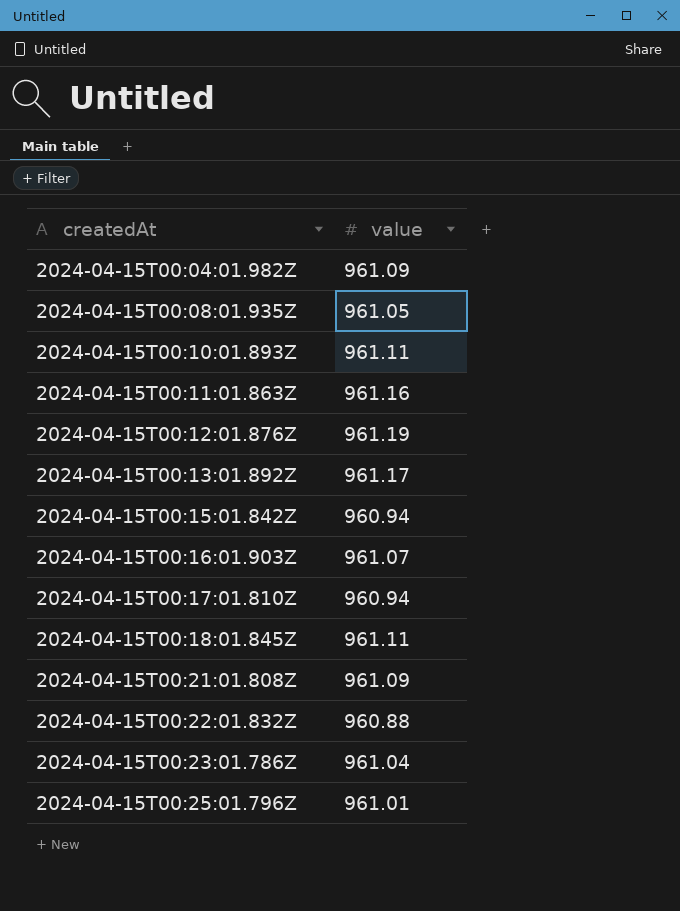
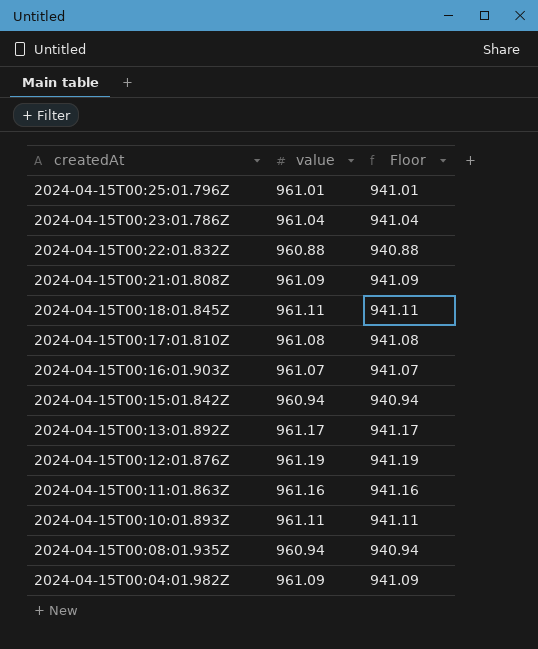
row order: createdAt ascending -> createdAt descending
column Floor | formula: none -> [value] - 20
2024-04-15T00:17:01.810Z | value: 960.94 -> 961.08
2024-04-15T00:08:01.935Z | value: 961.05 -> 960.94

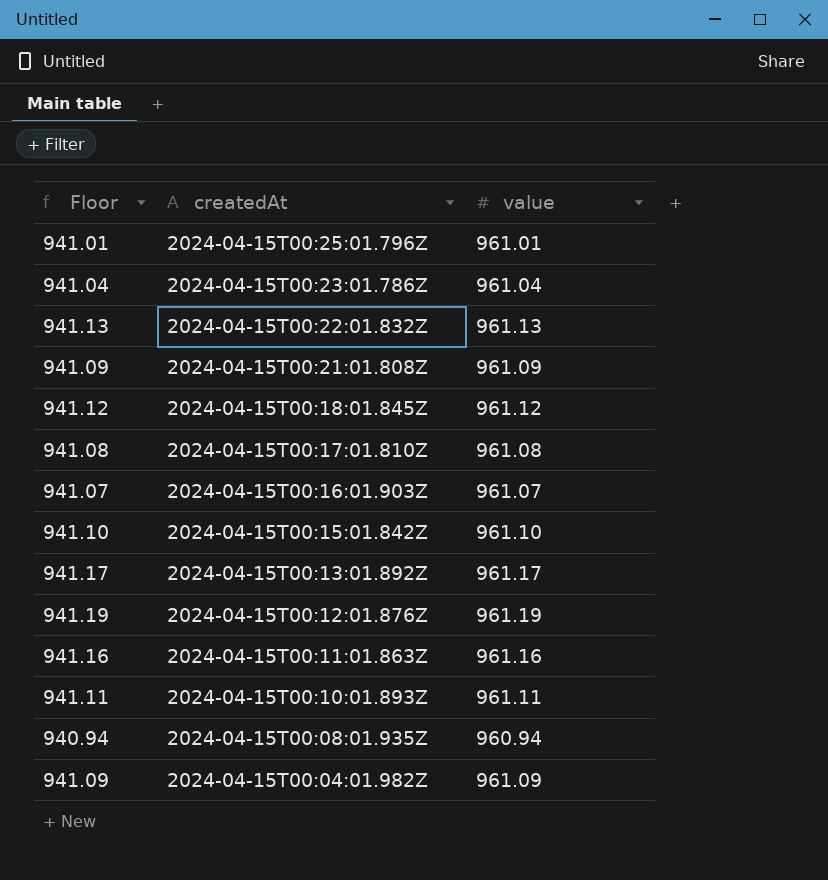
column Floor | position: 3 -> 1
2024-04-15T00:22:01.832Z | Floor: 940.88 -> 941.13
2024-04-15T00:22:01.832Z | value: 960.88 -> 961.13
2024-04-15T00:18:01.845Z | Floor: 941.11 -> 941.12
2024-04-15T00:18:01.845Z | value: 961.11 -> 961.12
2024-04-15T00:15:01.842Z | Floor: 940.94 -> 941.10
2024-04-15T00:15:01.842Z | value: 960.94 -> 961.10

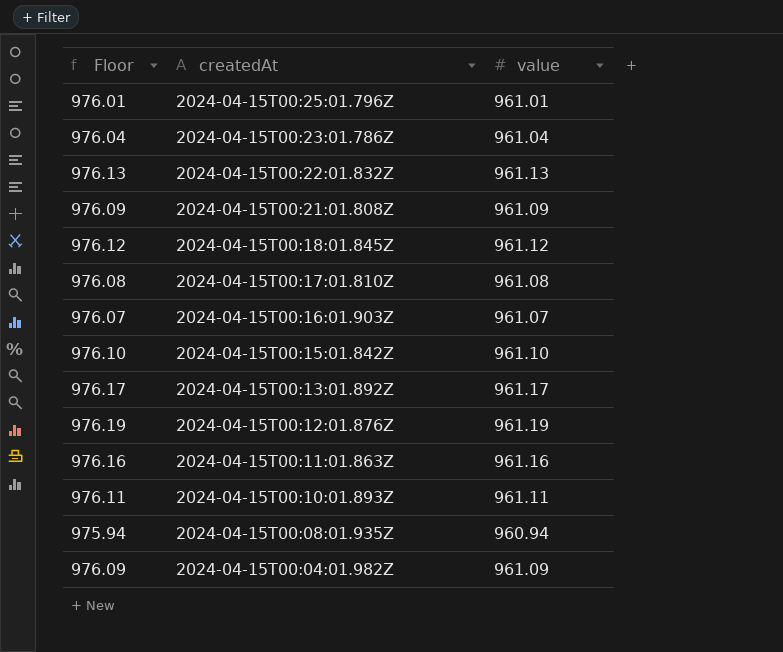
column Floor | formula: [value] - 20 -> [value] + 15

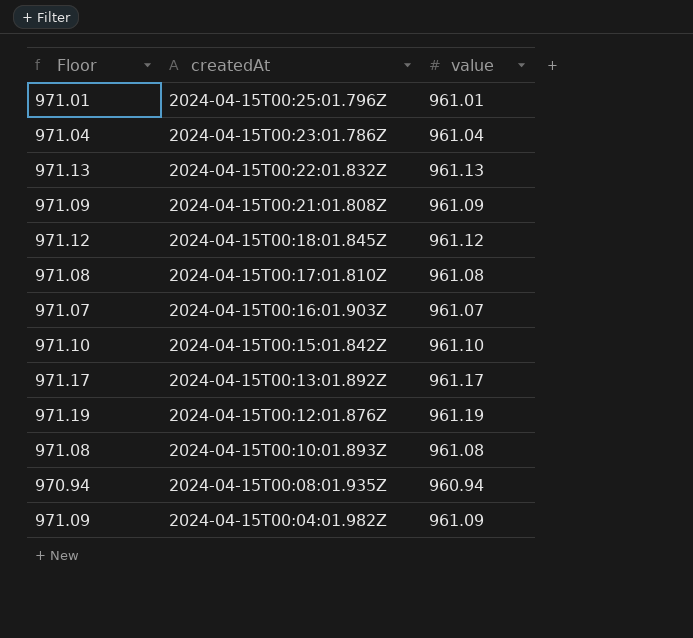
column Floor | formula: [value] + 15 -> [value] + 10
row 2024-04-15T00:11:01.863Z: 976.16 | 961.16 -> none
2024-04-15T00:10:01.893Z | value: 961.11 -> 961.08

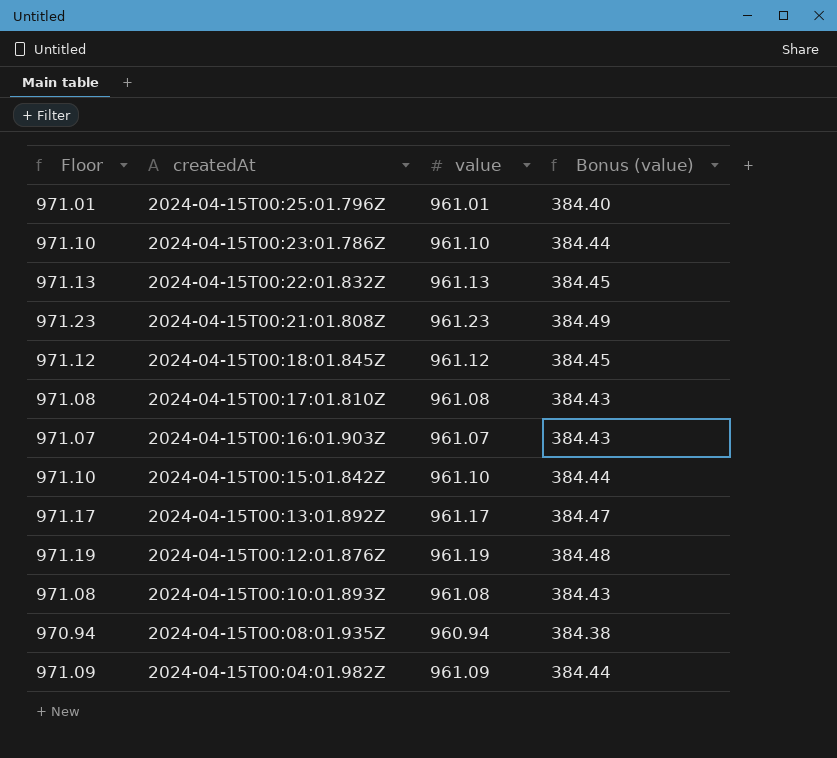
column Bonus (value) | formula: none -> [value] * 0.4
2024-04-15T00:23:01.786Z | Floor: 971.04 -> 971.10
2024-04-15T00:23:01.786Z | value: 961.04 -> 961.10
2024-04-15T00:21:01.808Z | Floor: 971.09 -> 971.23
2024-04-15T00:21:01.808Z | value: 961.09 -> 961.23

